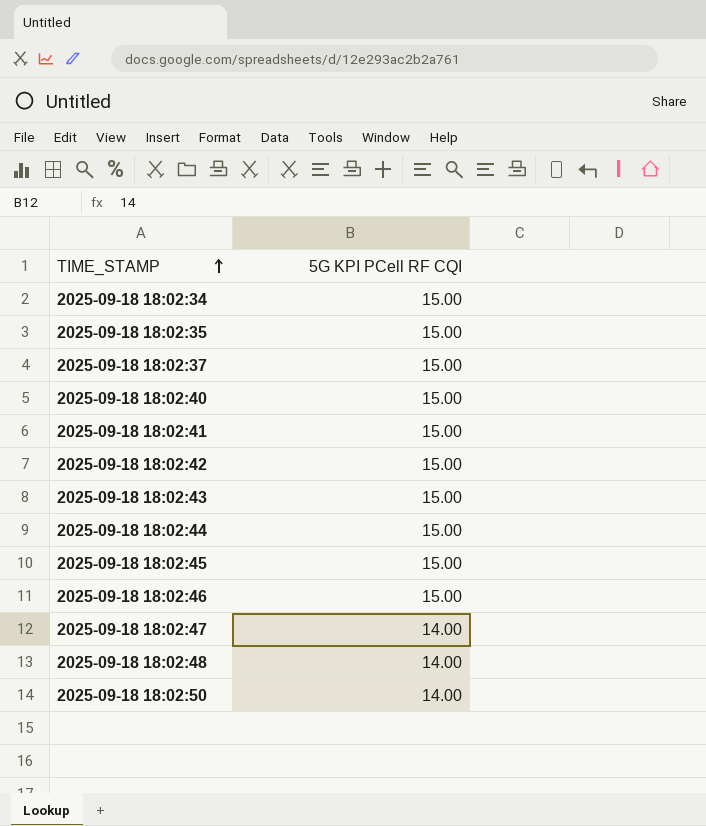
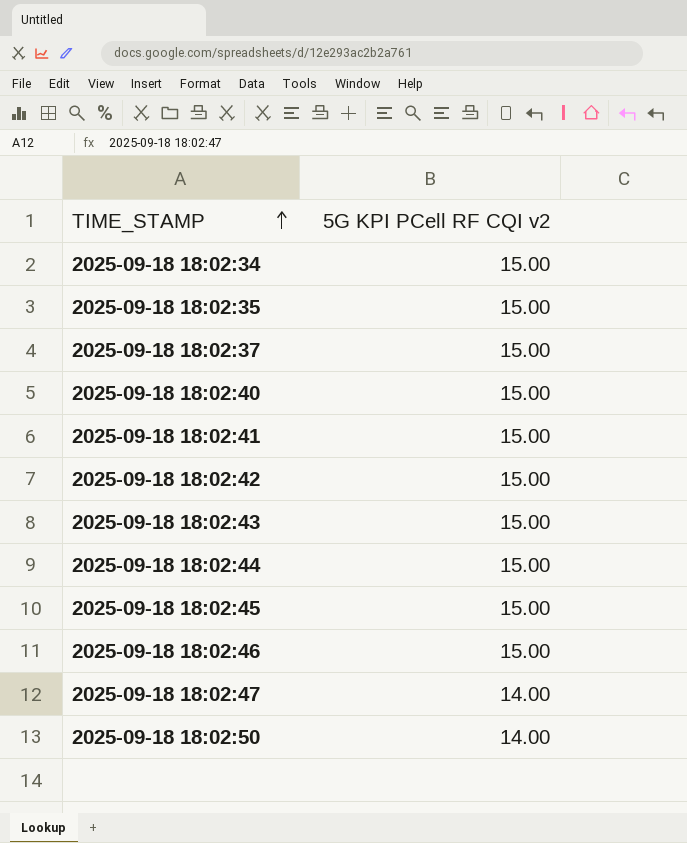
column name: 5G KPI PCell RF CQI -> 5G KPI PCell RF CQI v2
row 2025-09-18 18:02:48: 14.00 -> none

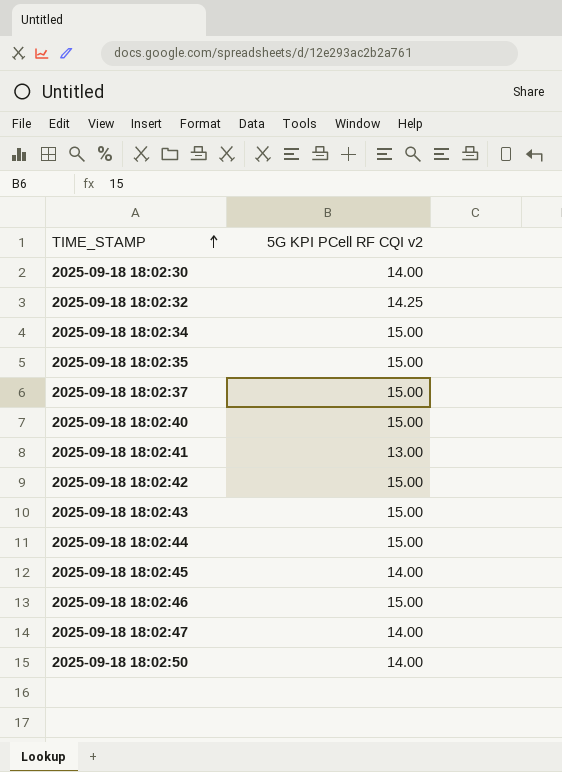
row 2025-09-18 18:02:30: none -> 14.00
row 2025-09-18 18:02:32: none -> 14.25
2025-09-18 18:02:41 | 5G KPI PCell RF CQI v2: 15.00 -> 13.00
2025-09-18 18:02:45 | 5G KPI PCell RF CQI v2: 15.00 -> 14.00

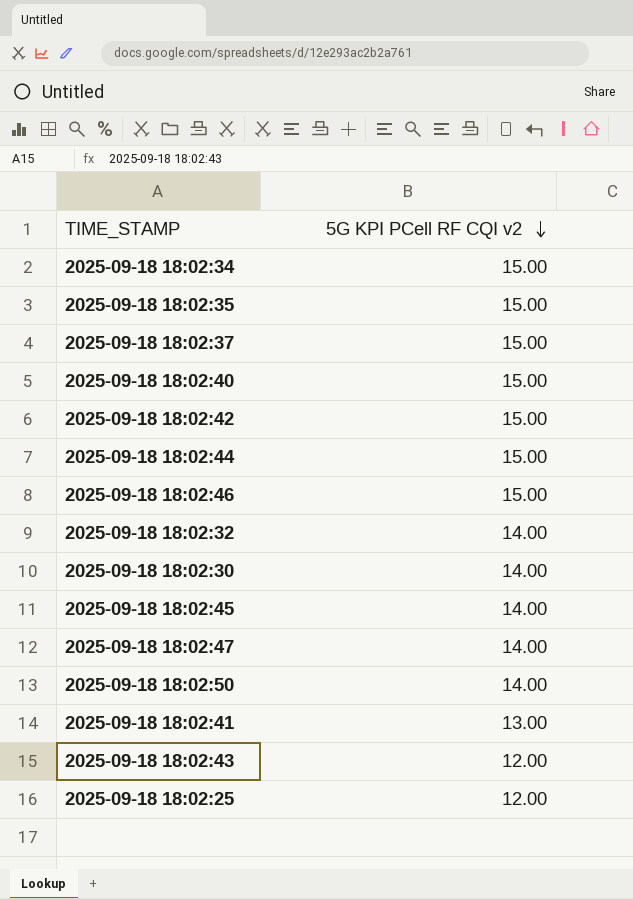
row order: TIME_STAMP ascending -> 5G KPI PCell RF CQI v2 descending
2025-09-18 18:02:32 | 5G KPI PCell RF CQI v2: 14.25 -> 14.00
2025-09-18 18:02:43 | 5G KPI PCell RF CQI v2: 15.00 -> 12.00
row 2025-09-18 18:02:25: none -> 12.00

